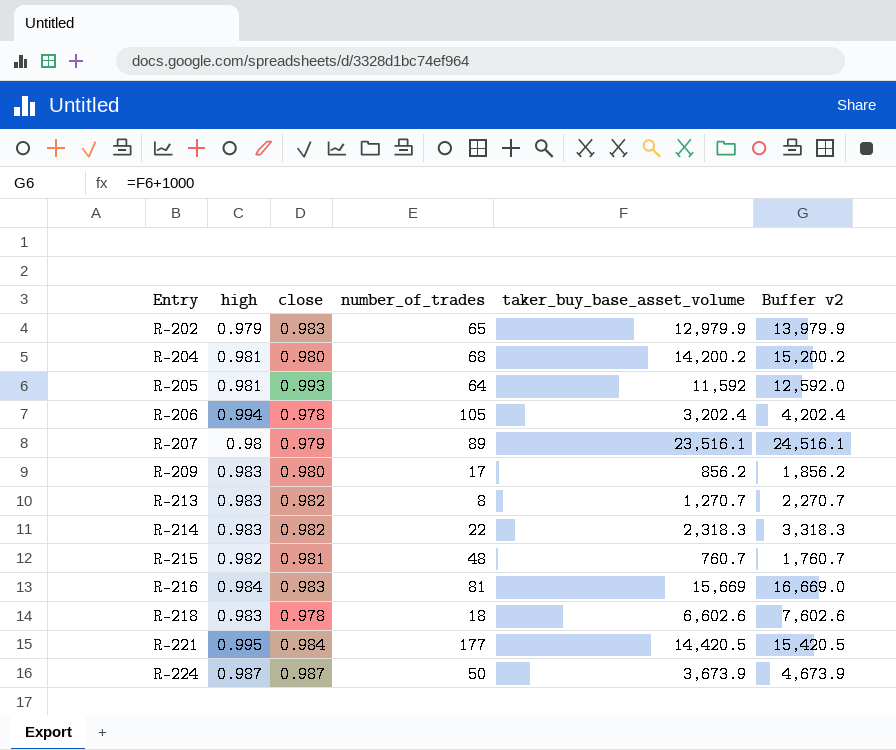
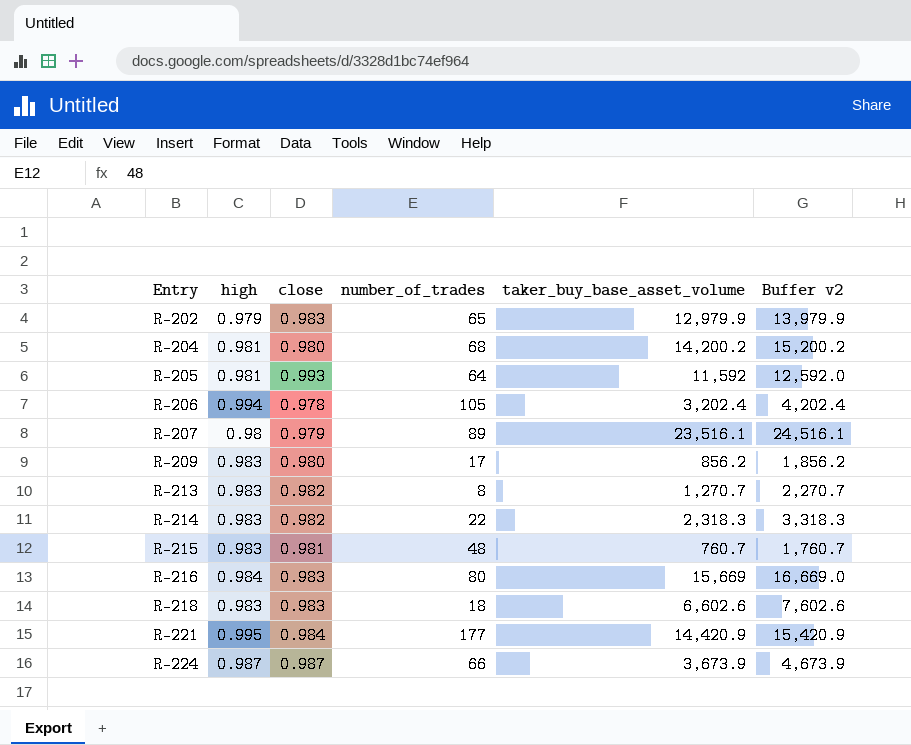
R-215 | high: 0.982 -> 0.983
R-216 | number_of_trades: 81 -> 80
R-218 | close: 0.978 -> 0.983
R-221 | taker_buy_base_asset_volume: 14,420.5 -> 14,420.9
R-221 | Buffer v2: 15,420.5 -> 15,420.9
R-224 | number_of_trades: 50 -> 66

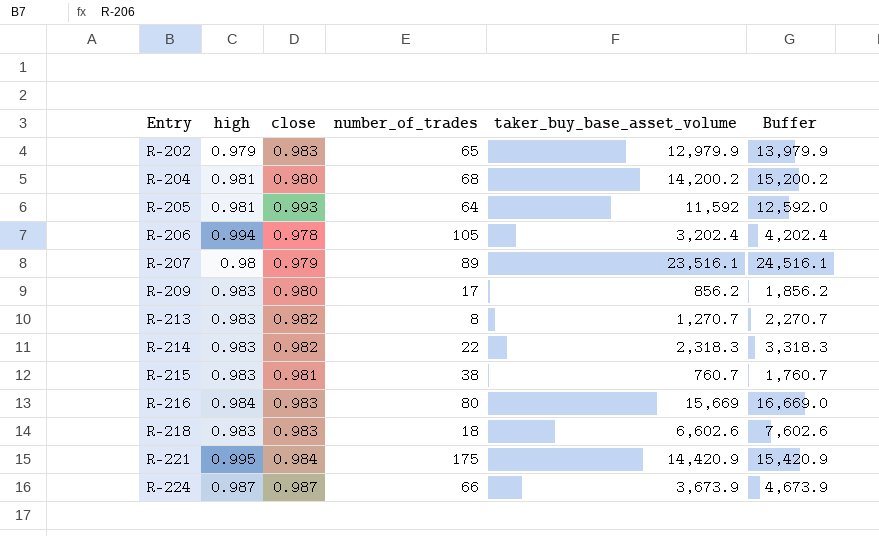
column name: Buffer v2 -> Buffer
R-215 | number_of_trades: 48 -> 38
R-221 | number_of_trades: 177 -> 175

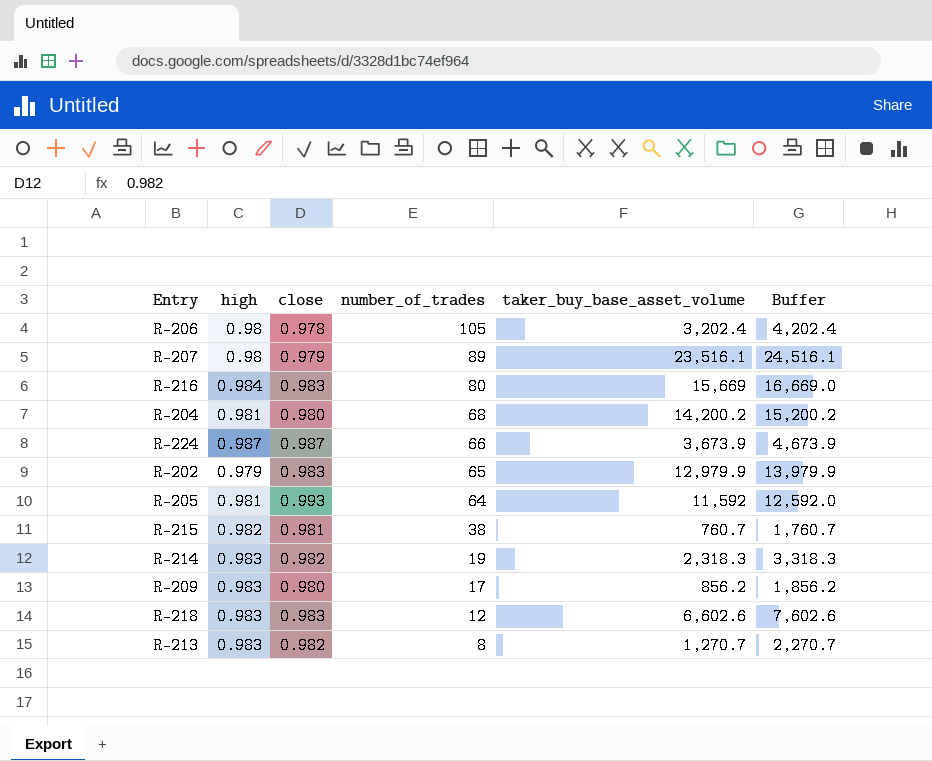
row order: Entry ascending -> number_of_trades descending
row R-221: 0.995 | 0.984 | 175 | 14,420.9 | 15,420.9 -> none
R-206 | high: 0.994 -> 0.98
R-215 | high: 0.983 -> 0.982
R-214 | number_of_trades: 22 -> 19
R-218 | number_of_trades: 18 -> 12

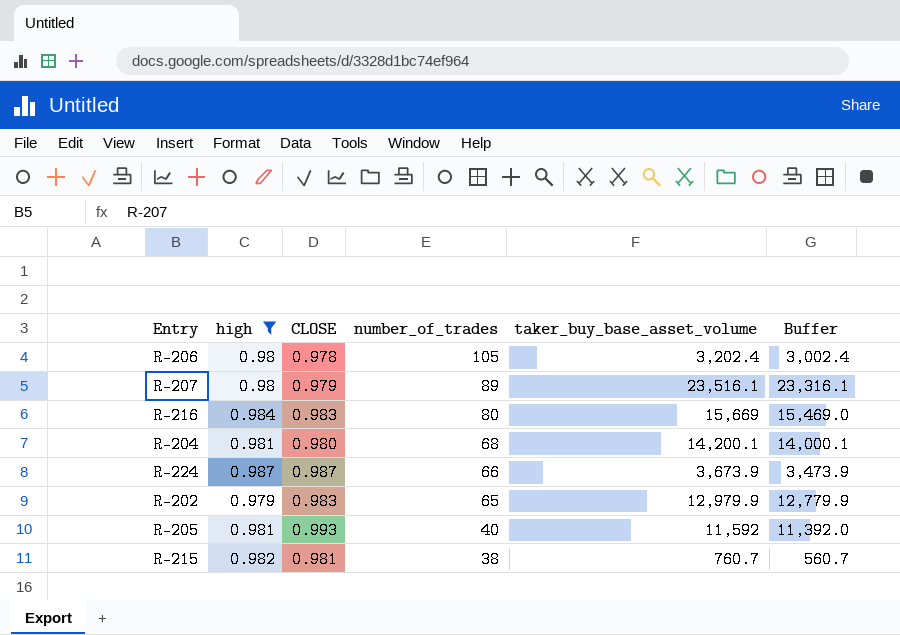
filter: none -> high != 0.983
column name: close -> CLOSE
column Buffer | formula: [taker_buy_base_asset_volume] + 1000 -> [taker_buy_base_asset_volume] - 200
R-204 | taker_buy_base_asset_volume: 14,200.2 -> 14,200.1
R-205 | number_of_trades: 64 -> 40

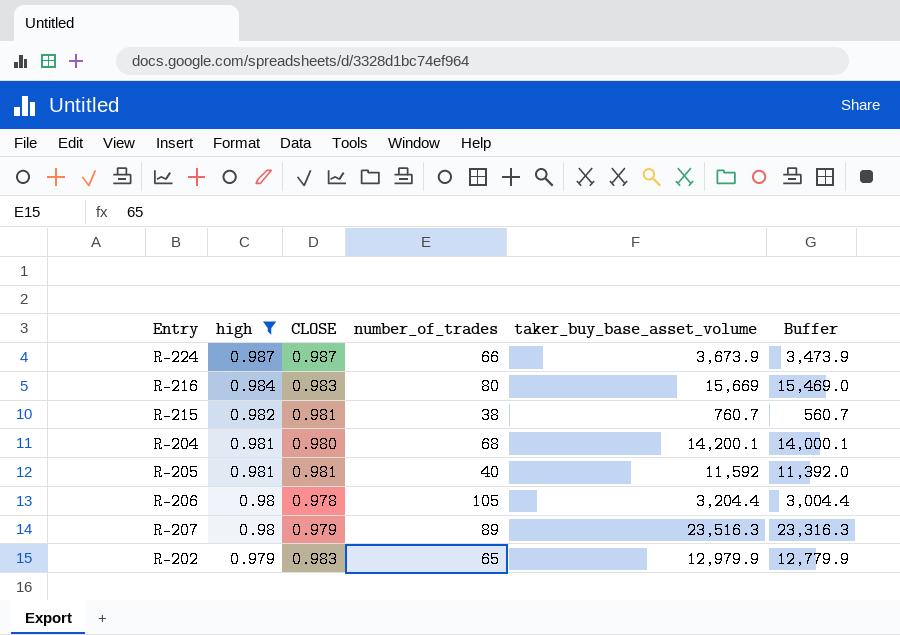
row order: number_of_trades descending -> high descending
R-205 | CLOSE: 0.993 -> 0.981
R-206 | taker_buy_base_asset_volume: 3,202.4 -> 3,204.4
R-206 | Buffer: 3,002.4 -> 3,004.4
R-207 | taker_buy_base_asset_volume: 23,516.1 -> 23,516.3
R-207 | Buffer: 23,316.1 -> 23,316.3

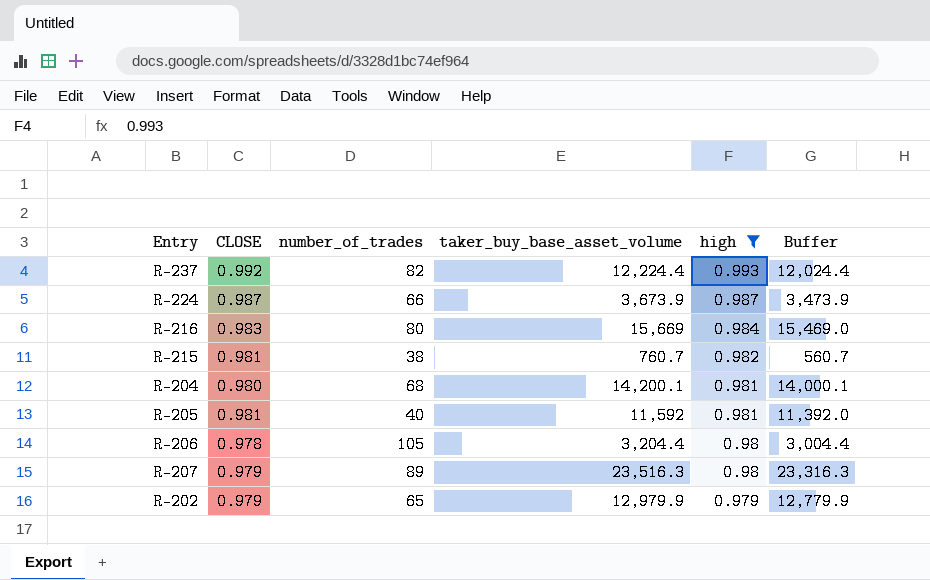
column high | position: 2 -> 5
row R-237: none -> 0.992 | 82 | 12,224.4 | 0.993 | 12,024.4
R-202 | CLOSE: 0.983 -> 0.979

